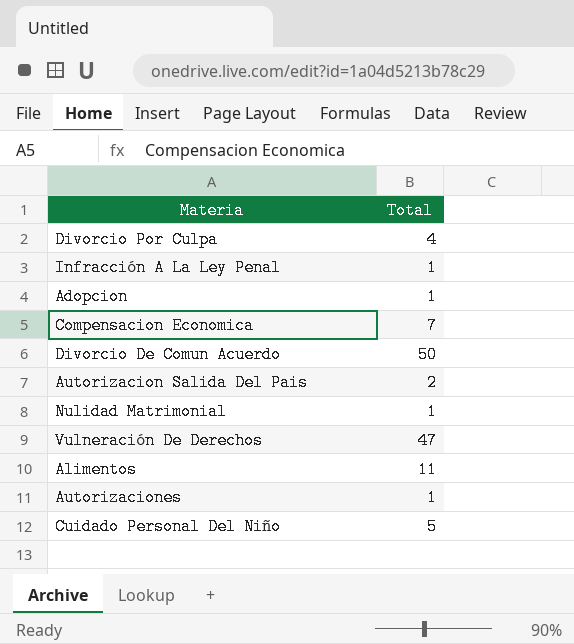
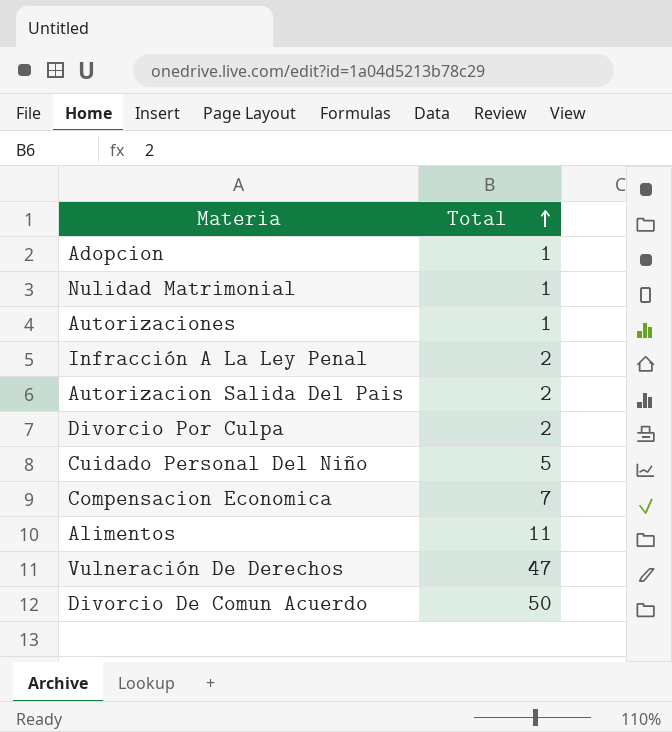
row order: none -> Total ascending
Infracción A La Ley Penal | Total: 1 -> 2
Divorcio Por Culpa | Total: 4 -> 2

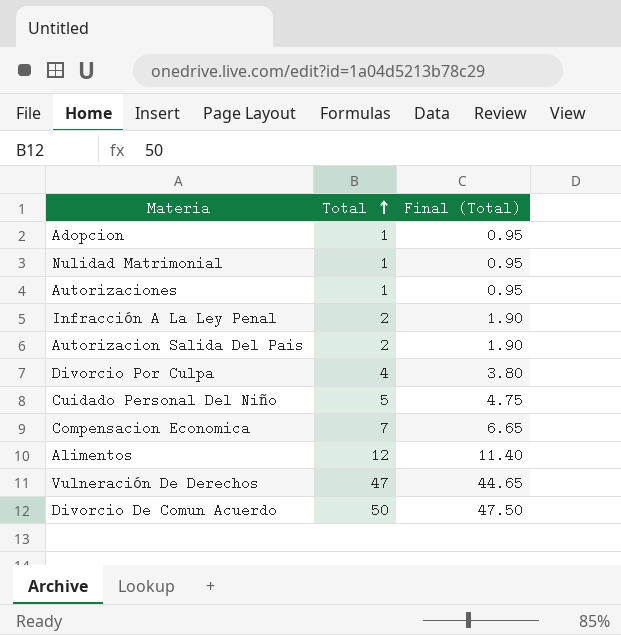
column Final (Total) | formula: none -> [Total] * 0.95
Divorcio Por Culpa | Total: 2 -> 4
Alimentos | Total: 11 -> 12

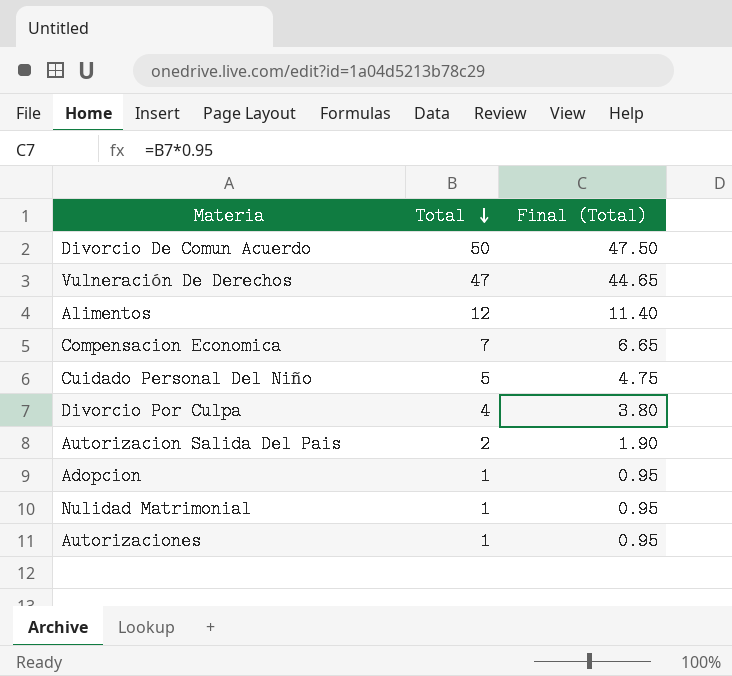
row order: Total ascending -> Total descending
row Infracción A La Ley Penal: 2 | 1.90 -> none

